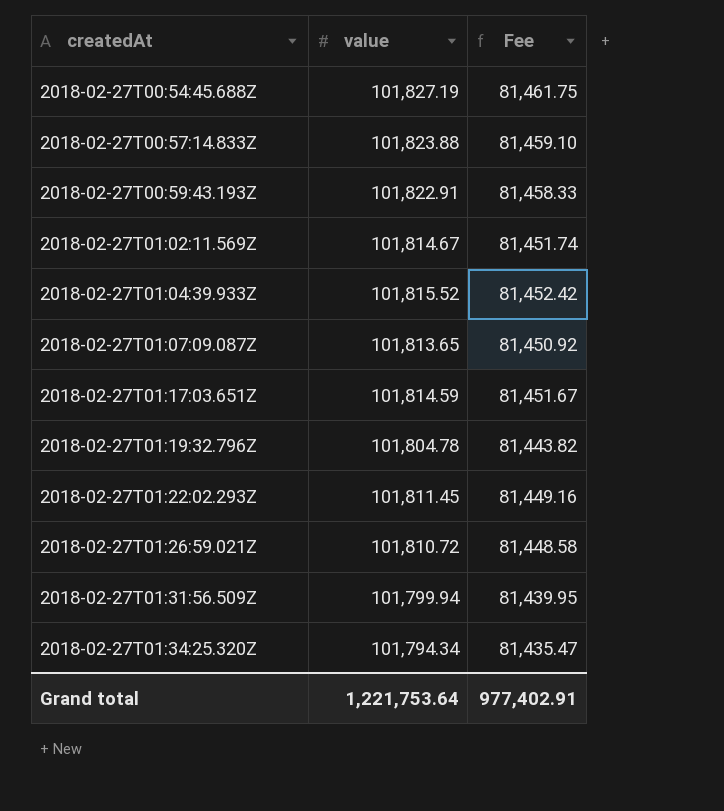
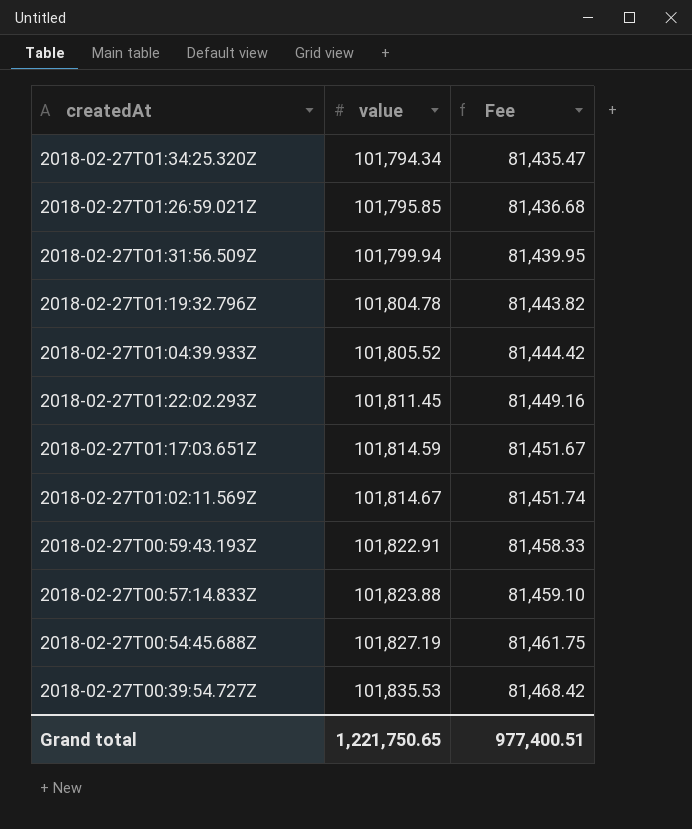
row order: createdAt ascending -> value ascending
row 2018-02-27T01:07:09.087Z: 101,813.65 | 81,450.92 -> none
2018-02-27T01:26:59.021Z | value: 101,810.72 -> 101,795.85
2018-02-27T01:26:59.021Z | Fee: 81,448.58 -> 81,436.68
2018-02-27T01:04:39.933Z | value: 101,815.52 -> 101,805.52
2018-02-27T01:04:39.933Z | Fee: 81,452.42 -> 81,444.42
row 2018-02-27T00:39:54.727Z: none -> 101,835.53 | 81,468.42
Grand total | value: 1,221,753.64 -> 1,221,750.65
Grand total | Fee: 977,402.91 -> 977,400.51

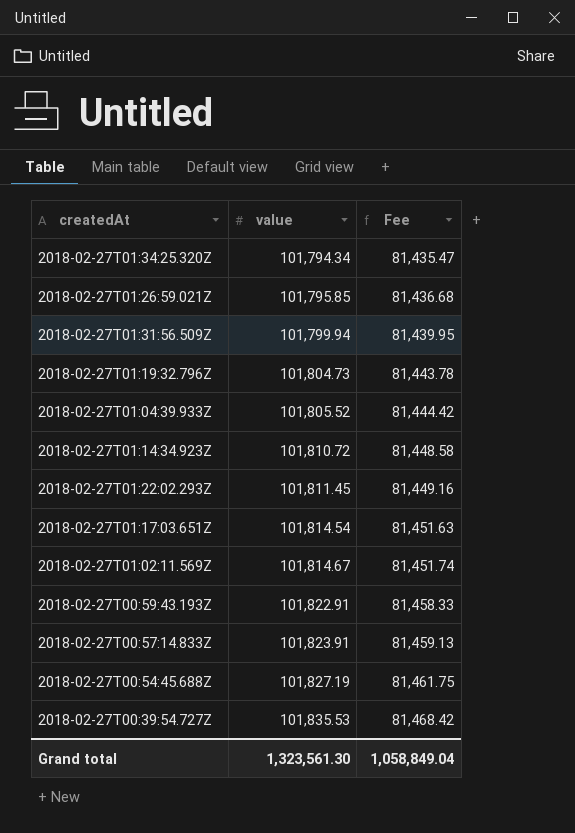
2018-02-27T01:19:32.796Z | value: 101,804.78 -> 101,804.73
2018-02-27T01:19:32.796Z | Fee: 81,443.82 -> 81,443.78
row 2018-02-27T01:14:34.923Z: none -> 101,810.72 | 81,448.58
2018-02-27T01:17:03.651Z | value: 101,814.59 -> 101,814.54
2018-02-27T01:17:03.651Z | Fee: 81,451.67 -> 81,451.63
2018-02-27T00:57:14.833Z | value: 101,823.88 -> 101,823.91
2018-02-27T00:57:14.833Z | Fee: 81,459.10 -> 81,459.13
Grand total | value: 1,221,750.65 -> 1,323,561.30
Grand total | Fee: 977,400.51 -> 1,058,849.04

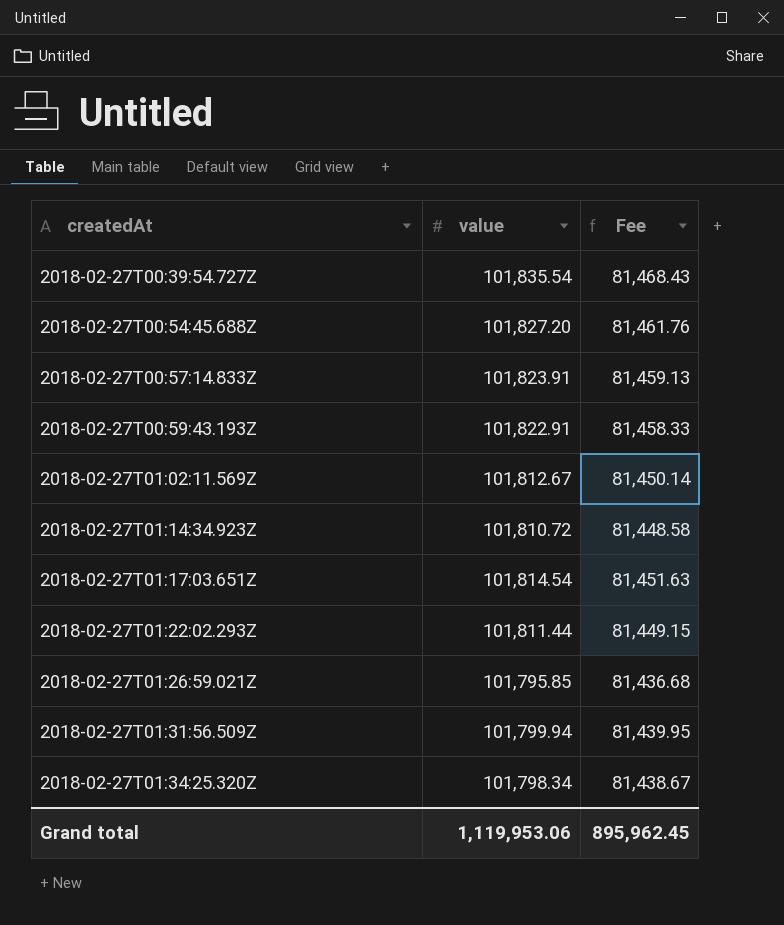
row order: value ascending -> createdAt ascending
row 2018-02-27T01:19:32.796Z: 101,804.73 | 81,443.78 -> none
row 2018-02-27T01:04:39.933Z: 101,805.52 | 81,444.42 -> none
2018-02-27T00:39:54.727Z | value: 101,835.53 -> 101,835.54
2018-02-27T00:39:54.727Z | Fee: 81,468.42 -> 81,468.43
2018-02-27T00:54:45.688Z | value: 101,827.19 -> 101,827.20
2018-02-27T00:54:45.688Z | Fee: 81,461.75 -> 81,461.76
2018-02-27T01:02:11.569Z | value: 101,814.67 -> 101,812.67
2018-02-27T01:02:11.569Z | Fee: 81,451.74 -> 81,450.14
2018-02-27T01:22:02.293Z | value: 101,811.45 -> 101,811.44
2018-02-27T01:22:02.293Z | Fee: 81,449.16 -> 81,449.15
2018-02-27T01:34:25.320Z | value: 101,794.34 -> 101,798.34
2018-02-27T01:34:25.320Z | Fee: 81,435.47 -> 81,438.67
Grand total | value: 1,323,561.30 -> 1,119,953.06
Grand total | Fee: 1,058,849.04 -> 895,962.45

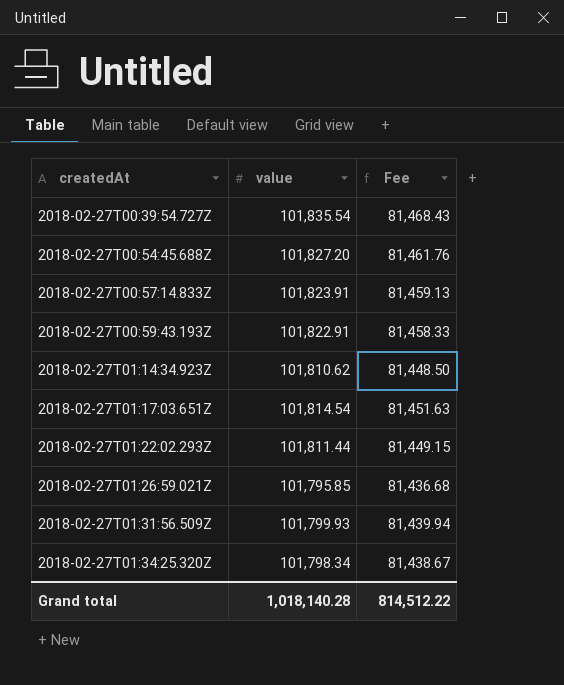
row 2018-02-27T01:02:11.569Z: 101,812.67 | 81,450.14 -> none
2018-02-27T01:14:34.923Z | value: 101,810.72 -> 101,810.62
2018-02-27T01:14:34.923Z | Fee: 81,448.58 -> 81,448.50
2018-02-27T01:31:56.509Z | value: 101,799.94 -> 101,799.93
2018-02-27T01:31:56.509Z | Fee: 81,439.95 -> 81,439.94
Grand total | value: 1,119,953.06 -> 1,018,140.28
Grand total | Fee: 895,962.45 -> 814,512.22

